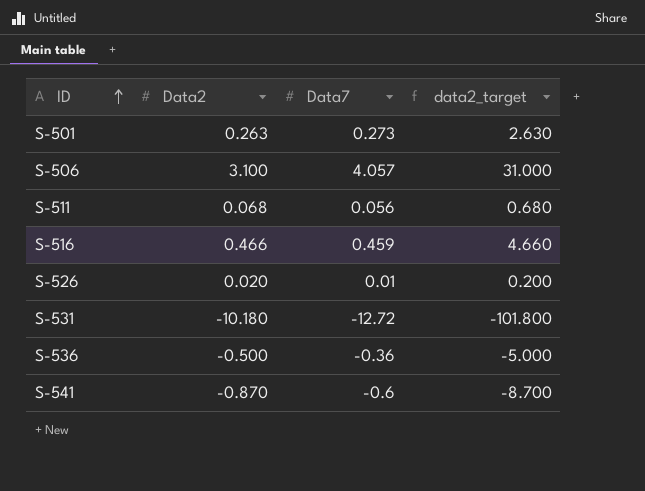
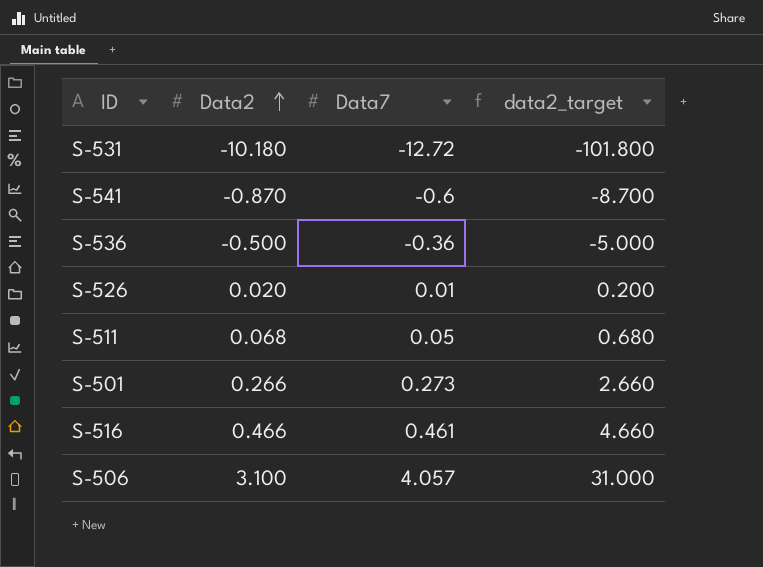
row order: ID ascending -> Data2 ascending
S-511 | Data7: 0.056 -> 0.05
S-501 | Data2: 0.263 -> 0.266
S-501 | data2_target: 2.630 -> 2.660
S-516 | Data7: 0.459 -> 0.461

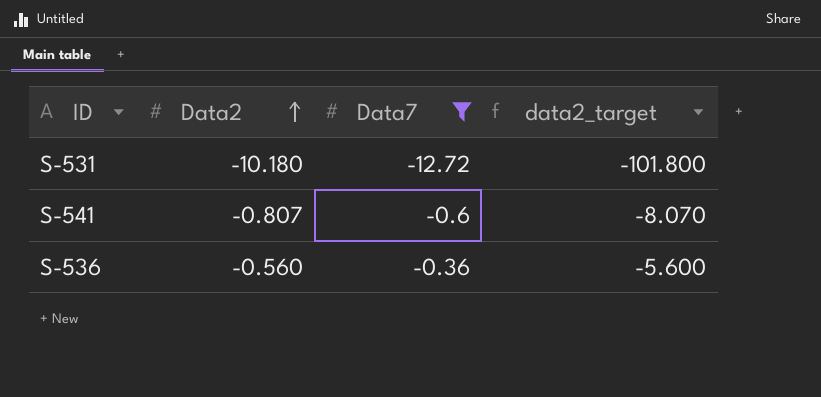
filter: none -> Data7 <= -0.36
S-541 | Data2: -0.870 -> -0.807
S-541 | data2_target: -8.700 -> -8.070
S-536 | Data2: -0.500 -> -0.560
S-536 | data2_target: -5.000 -> -5.600

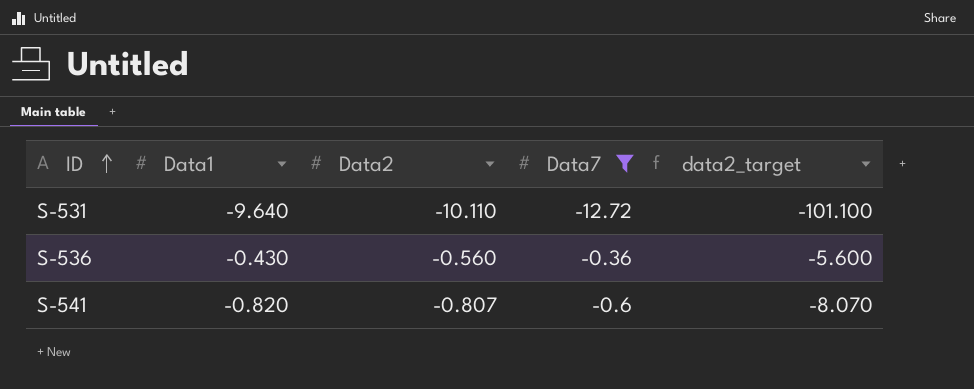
row order: Data2 ascending -> ID ascending
column Data1 | position: none -> 2
S-531 | Data2: -10.180 -> -10.110
S-531 | data2_target: -101.800 -> -101.100

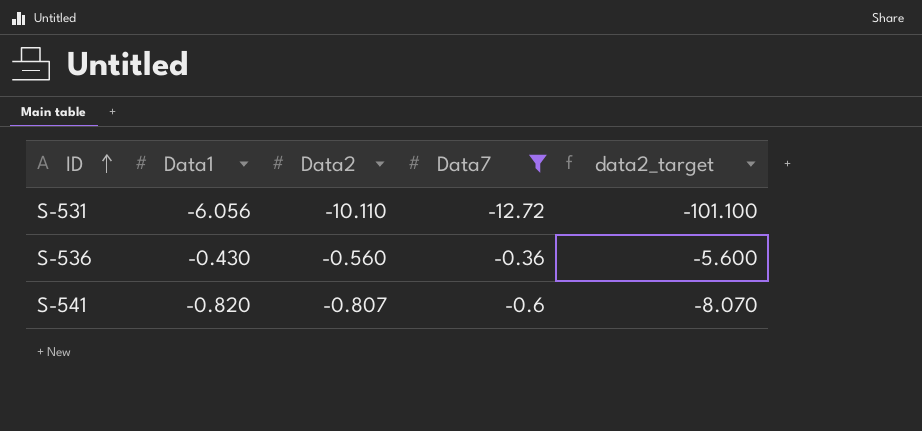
S-531 | Data1: -9.640 -> -6.056

